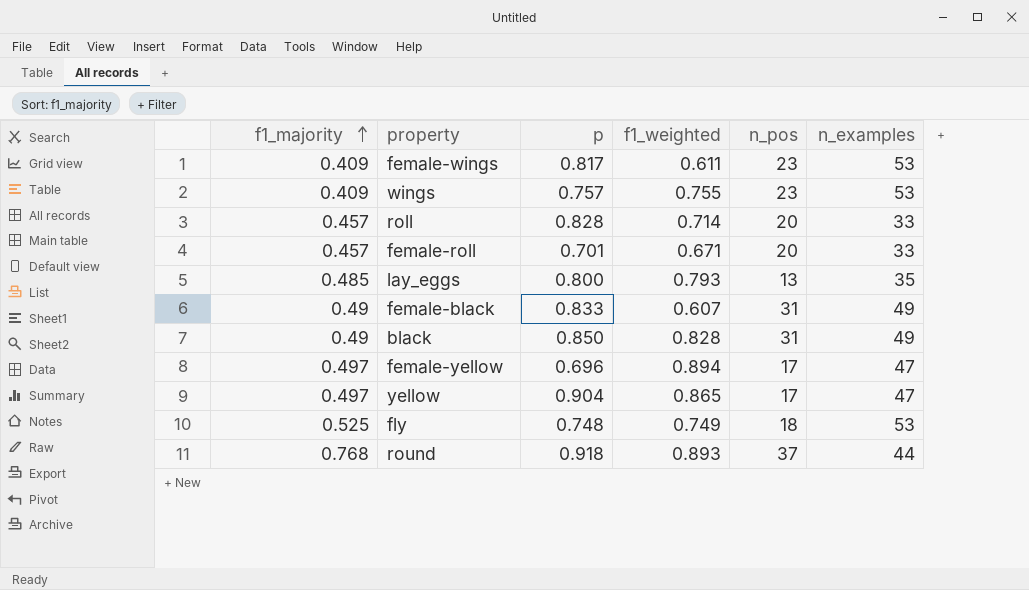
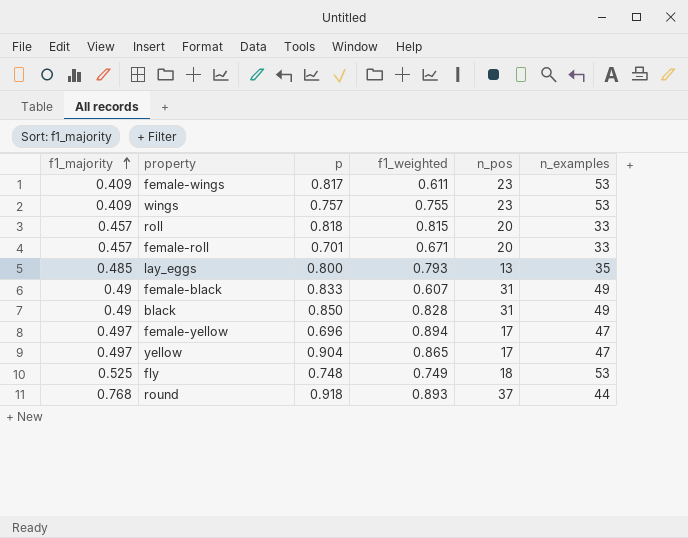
roll | p: 0.828 -> 0.818
roll | f1_weighted: 0.714 -> 0.815

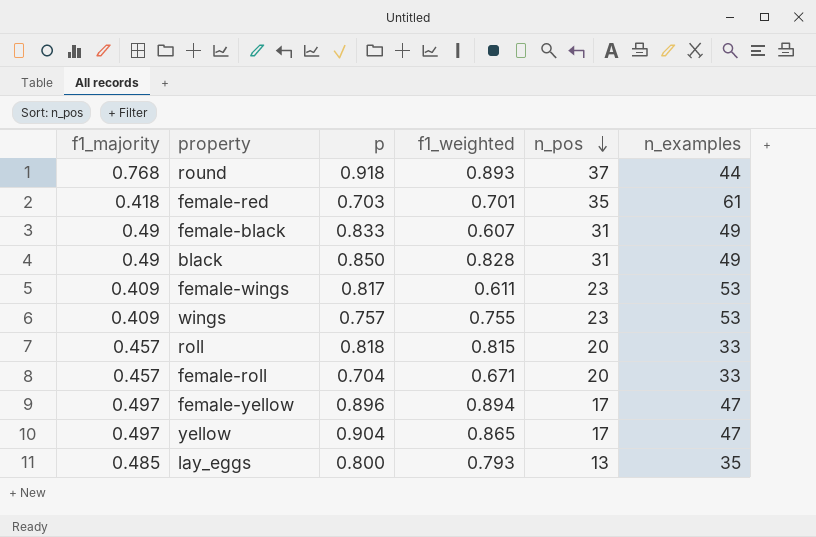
row order: f1_majority ascending -> n_pos descending
row fly: 0.525 | 0.748 | 0.749 | 18 | 53 -> none
row female-red: none -> 0.418 | 0.703 | 0.701 | 35 | 61
female-roll | p: 0.701 -> 0.704
female-yellow | p: 0.696 -> 0.896

